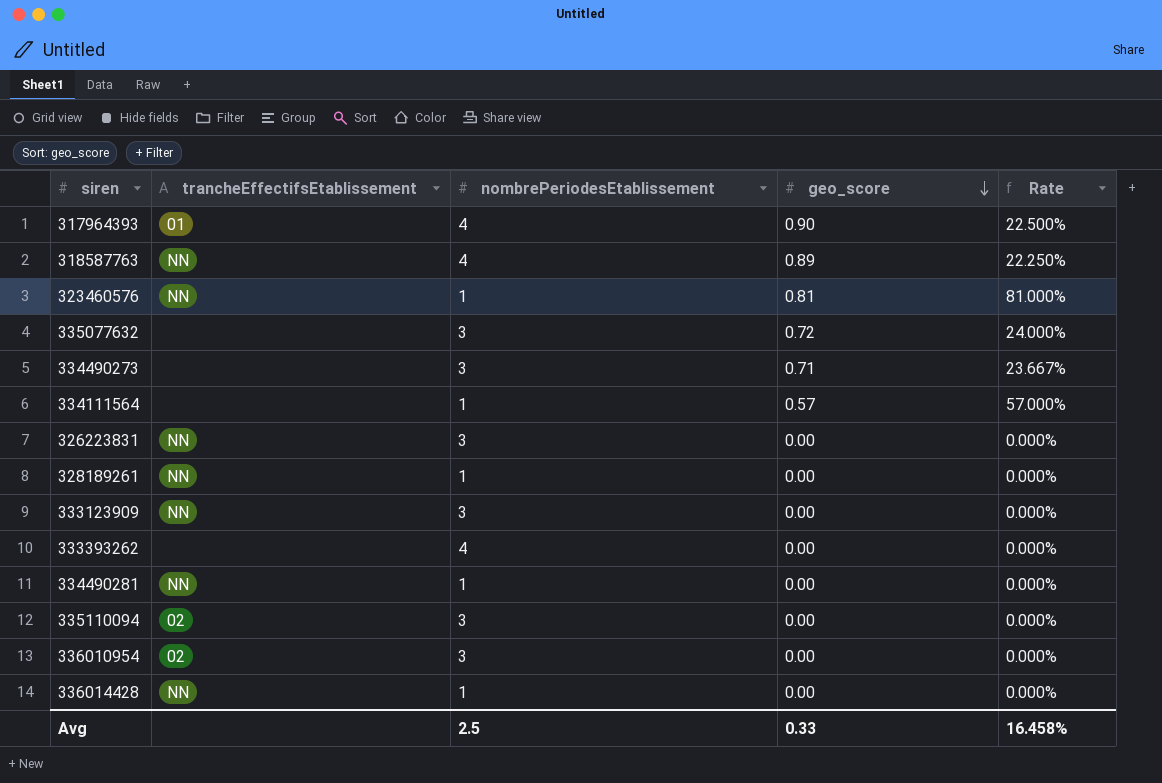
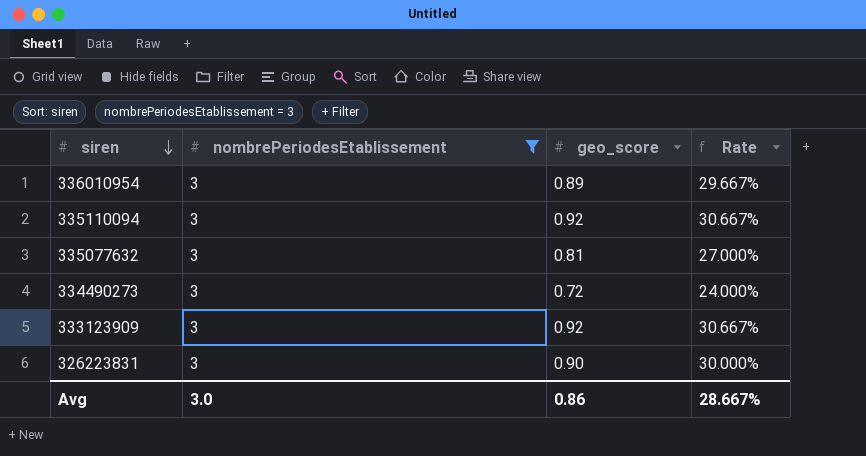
filter: none -> nombrePeriodesEtablissement = 3
row order: geo_score descending -> siren descending
column trancheEffectifsEtablissement | position: 2 -> none
336010954 | geo_score: 0.00 -> 0.89
336010954 | Rate: 0.000% -> 29.667%
335110094 | geo_score: 0.00 -> 0.92
335110094 | Rate: 0.000% -> 30.667%
335077632 | geo_score: 0.72 -> 0.81
335077632 | Rate: 24.000% -> 27.000%
334490273 | geo_score: 0.71 -> 0.72
334490273 | Rate: 23.667% -> 24.000%
333123909 | geo_score: 0.00 -> 0.92
333123909 | Rate: 0.000% -> 30.667%
326223831 | geo_score: 0.00 -> 0.90
326223831 | Rate: 0.000% -> 30.000%
Avg | nombrePeriodesEtablissement: 2.5 -> 3.0
Avg | geo_score: 0.33 -> 0.86
Avg | Rate: 16.458% -> 28.667%

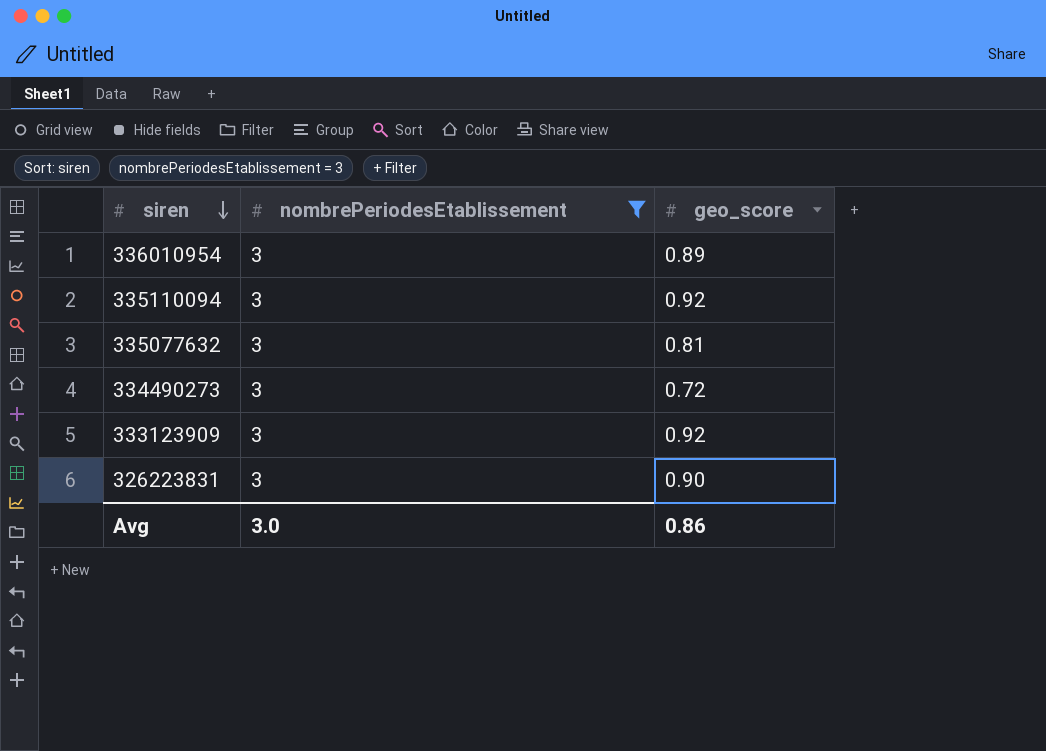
column Rate | formula: [geo_score] / [nombrePeriodesEtablissement] -> none

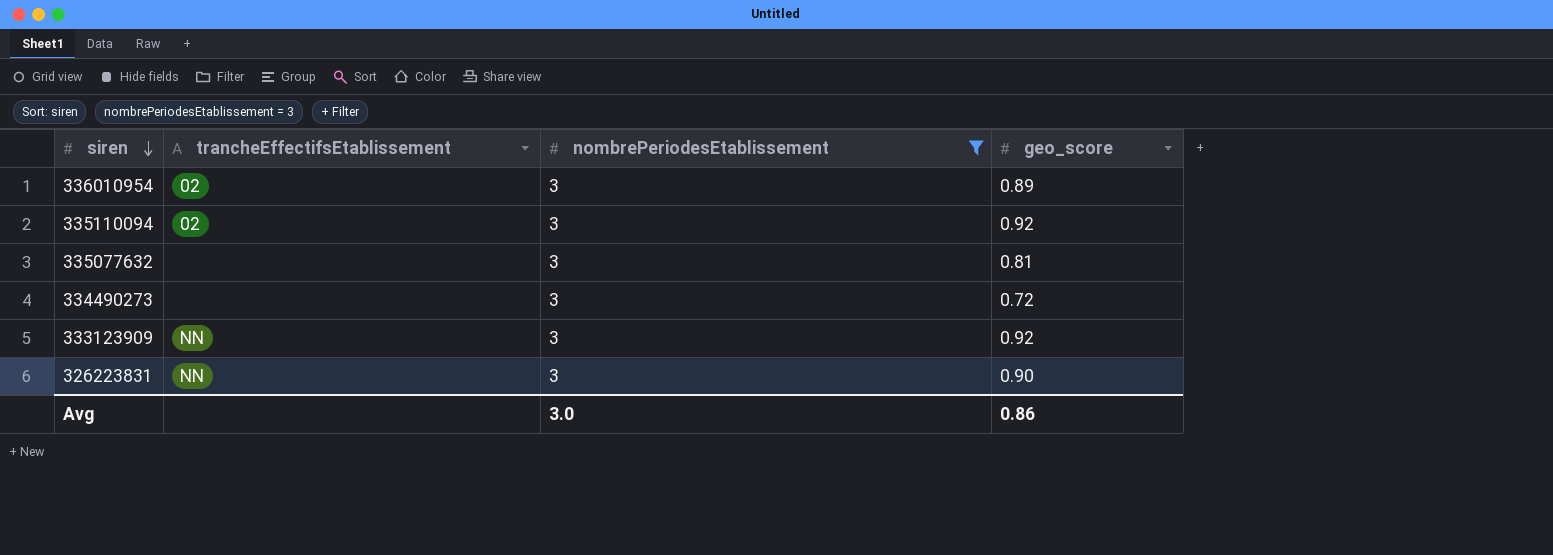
column trancheEffectifsEtablissement | position: none -> 2

